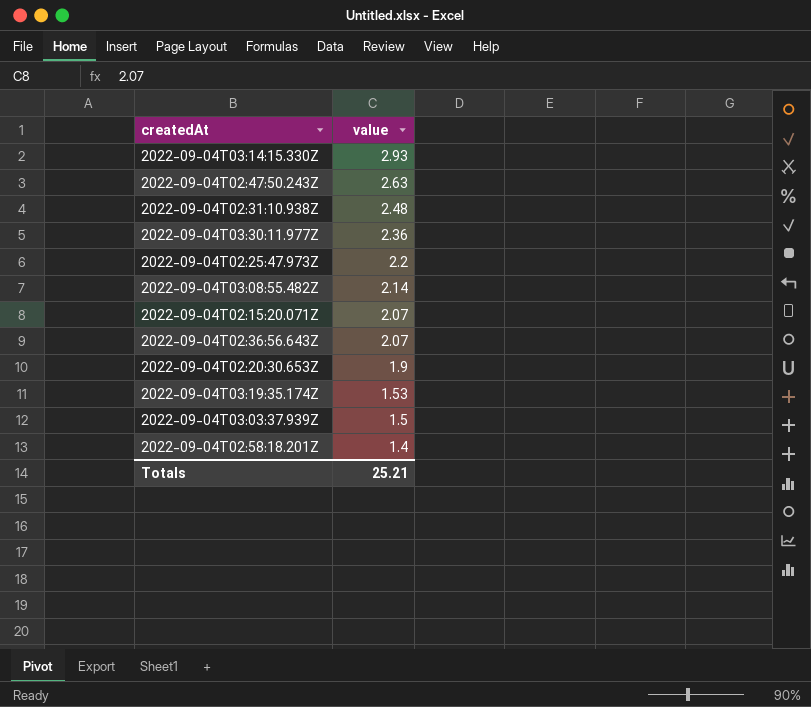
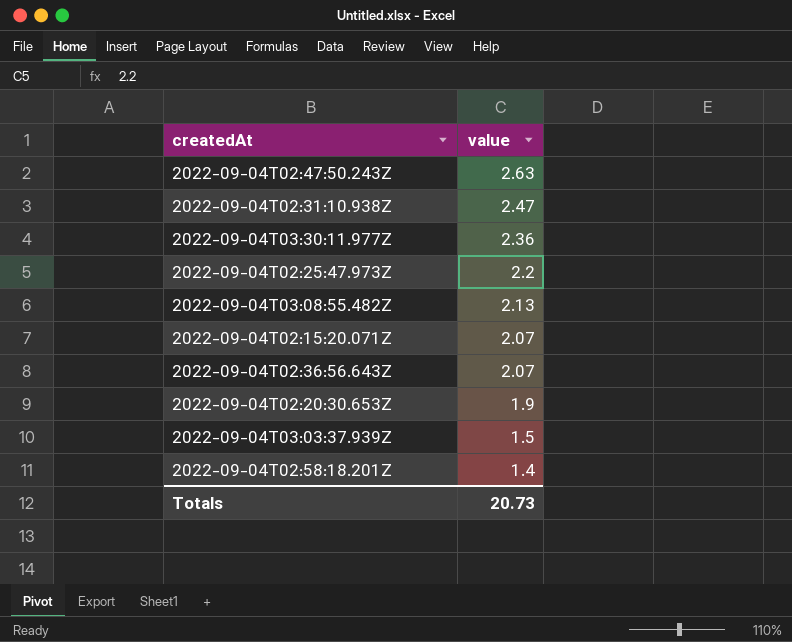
row 2022-09-04T03:14:15.330Z: 2.93 -> none
row 2022-09-04T03:19:35.174Z: 1.53 -> none
2022-09-04T02:31:10.938Z | value: 2.48 -> 2.47
2022-09-04T03:08:55.482Z | value: 2.14 -> 2.13
Totals | value: 25.21 -> 20.73

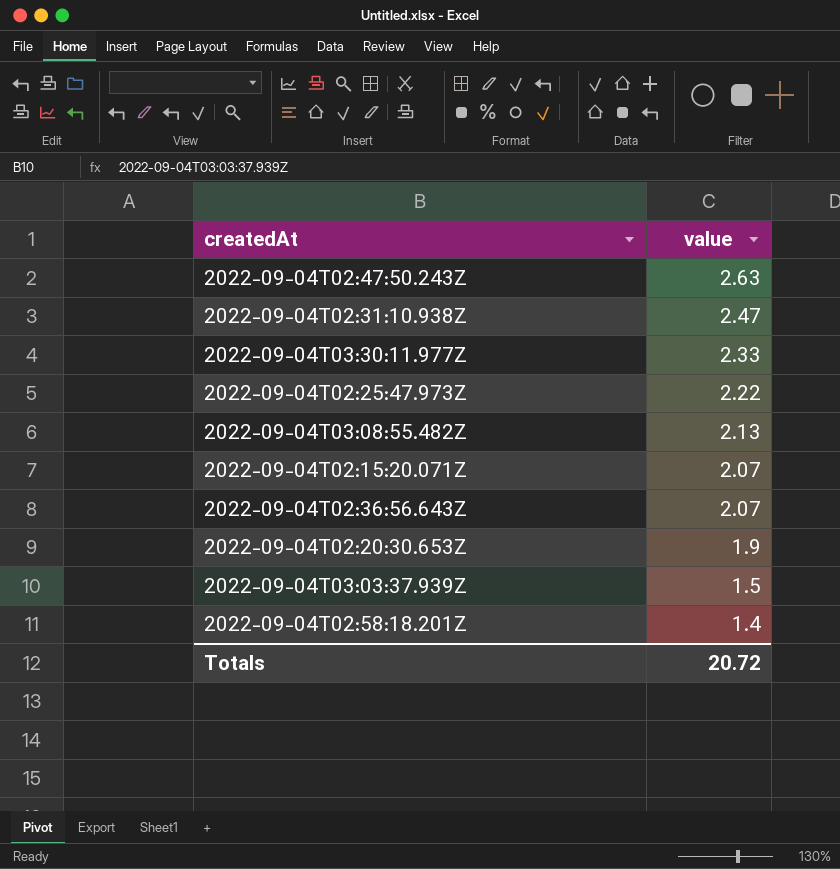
2022-09-04T03:30:11.977Z | value: 2.36 -> 2.33
2022-09-04T02:25:47.973Z | value: 2.2 -> 2.22
Totals | value: 20.73 -> 20.72

